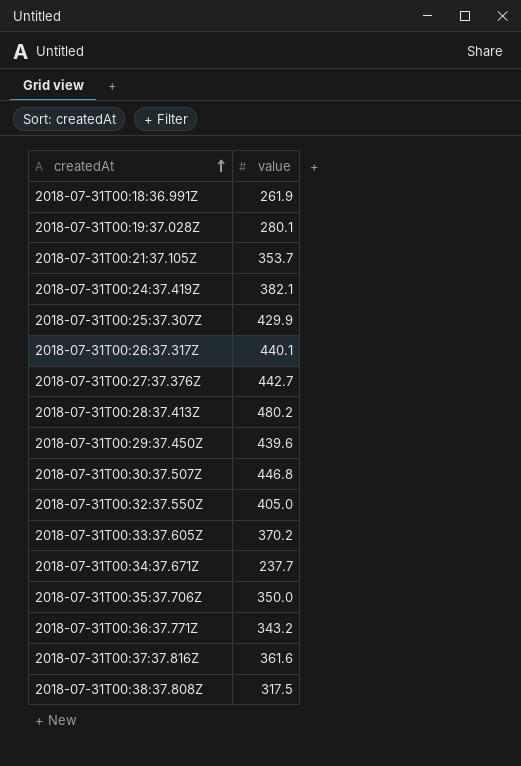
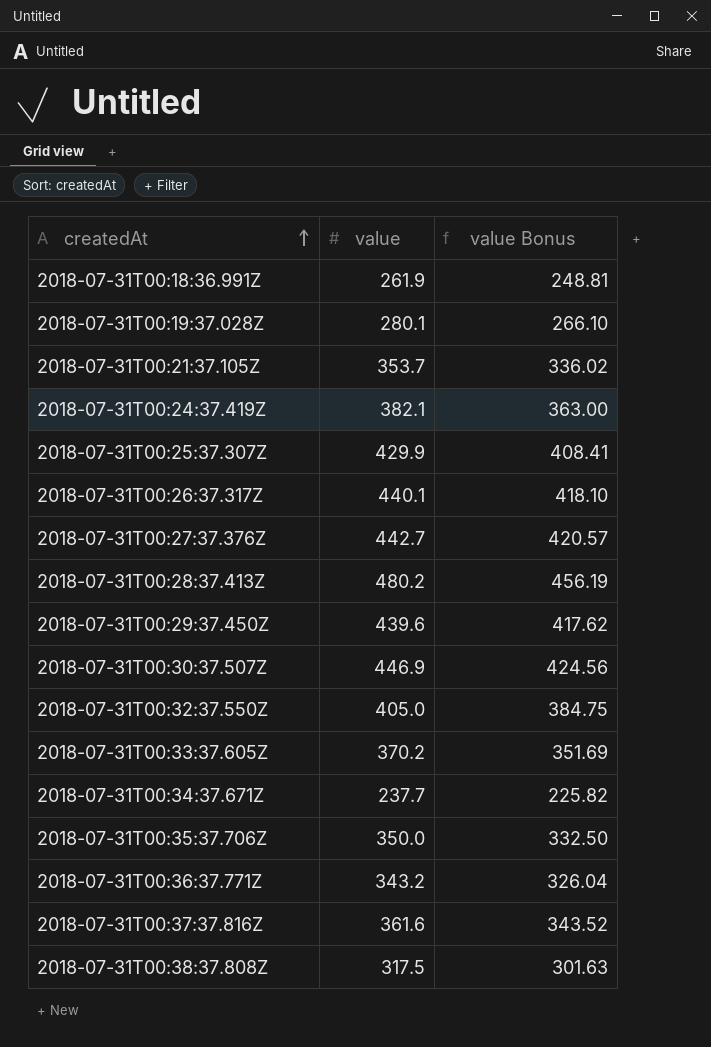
column value Bonus | formula: none -> [value] * 0.95
2018-07-31T00:30:37.507Z | value: 446.8 -> 446.9

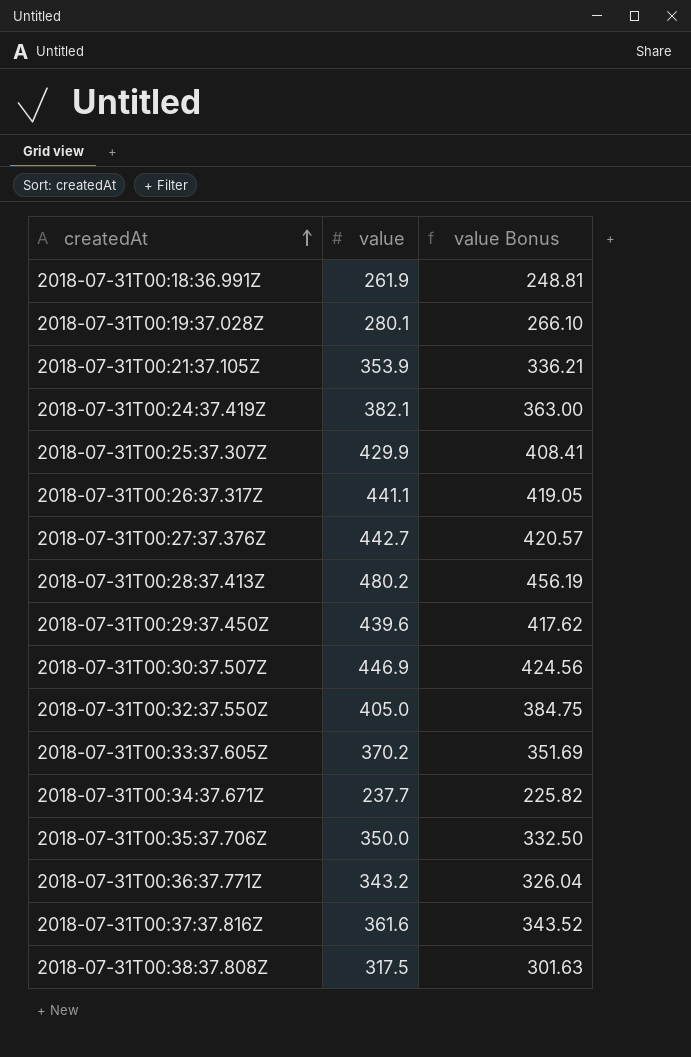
2018-07-31T00:21:37.105Z | value: 353.7 -> 353.9
2018-07-31T00:21:37.105Z | value Bonus: 336.02 -> 336.21
2018-07-31T00:26:37.317Z | value: 440.1 -> 441.1
2018-07-31T00:26:37.317Z | value Bonus: 418.10 -> 419.05

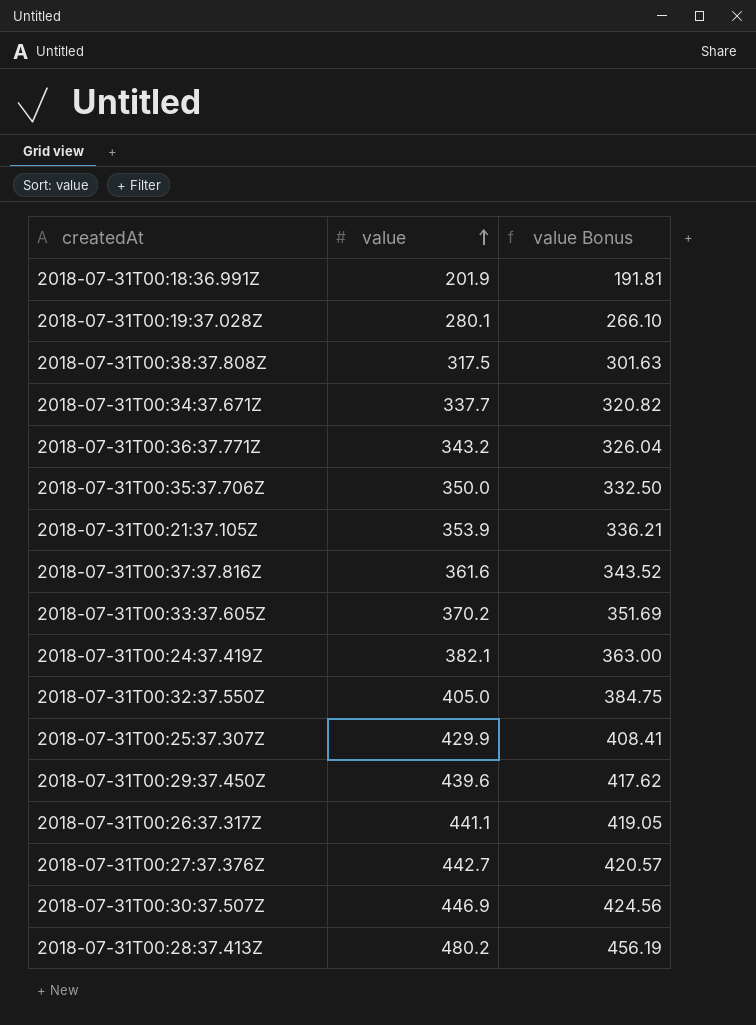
row order: createdAt ascending -> value ascending
2018-07-31T00:18:36.991Z | value: 261.9 -> 201.9
2018-07-31T00:18:36.991Z | value Bonus: 248.81 -> 191.81
2018-07-31T00:34:37.671Z | value: 237.7 -> 337.7
2018-07-31T00:34:37.671Z | value Bonus: 225.82 -> 320.82

